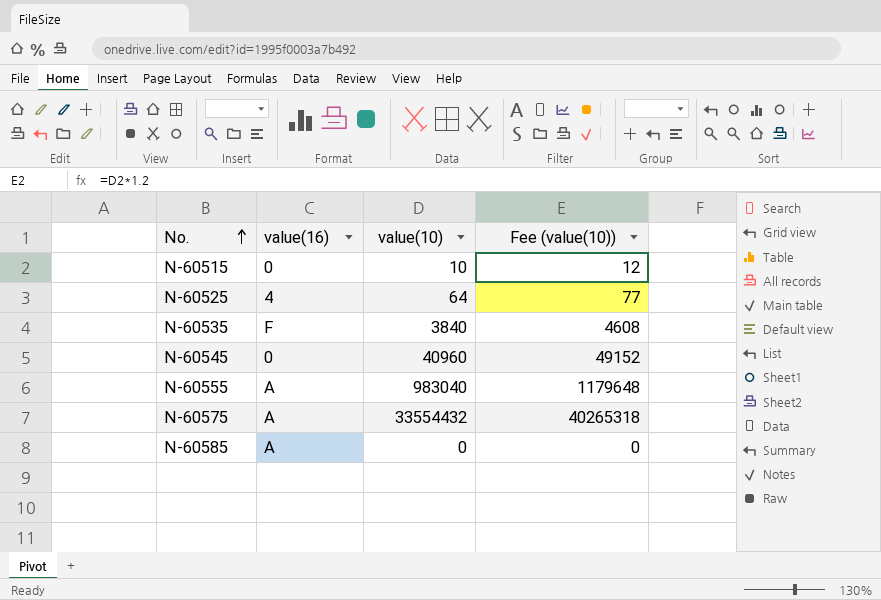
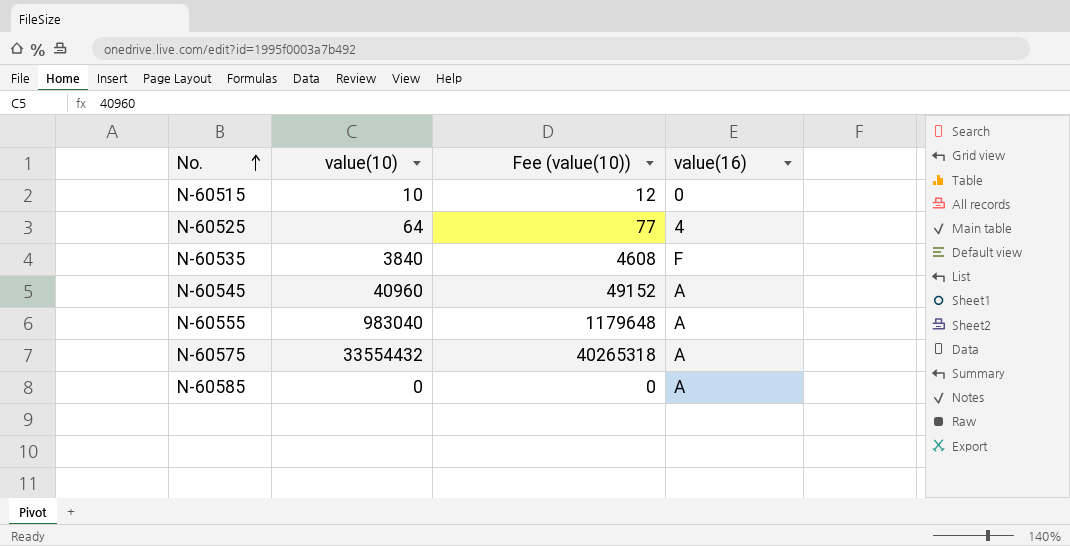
column value(16) | position: 2 -> 4
N-60545 | value(16): 0 -> A

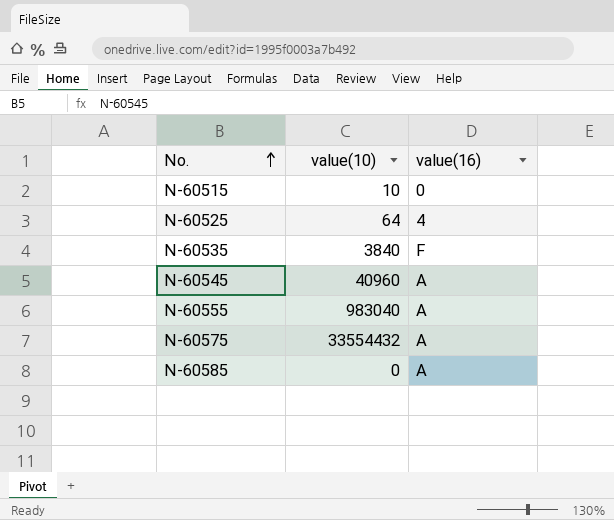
column Fee (value(10)) | formula: [value(10)] * 1.2 -> none

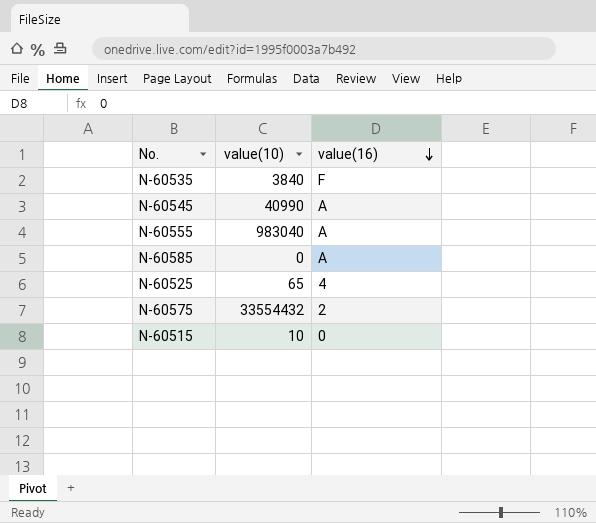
row order: No. ascending -> value(16) descending
N-60545 | value(10): 40960 -> 40990
N-60525 | value(10): 64 -> 65
N-60575 | value(16): A -> 2

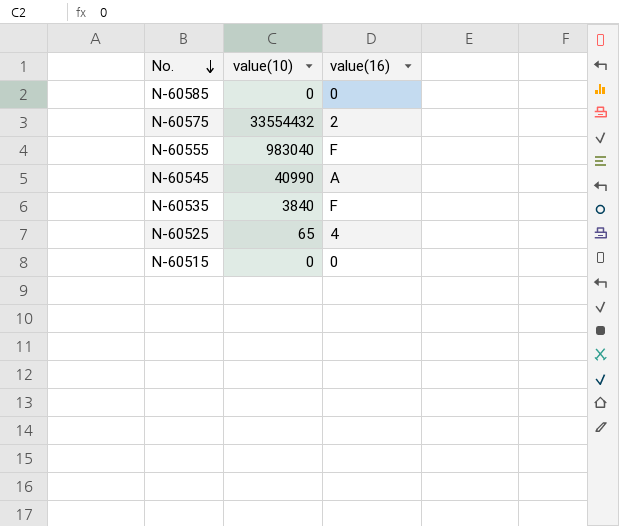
row order: value(16) descending -> No. descending
N-60585 | value(16): A -> 0
N-60555 | value(16): A -> F
N-60515 | value(10): 10 -> 0

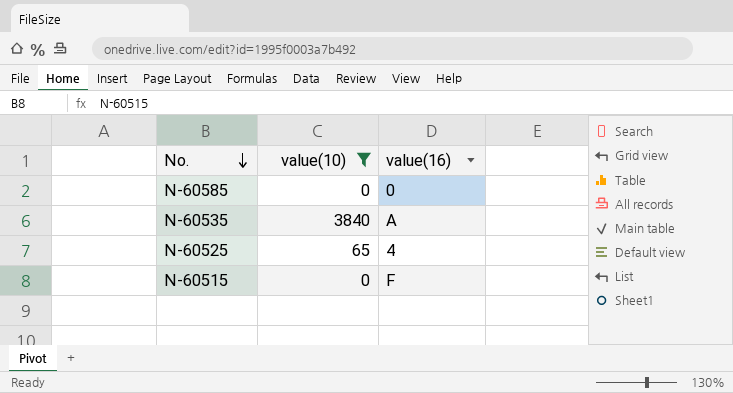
filter: none -> value(10) <= 3840
N-60535 | value(16): F -> A
N-60515 | value(16): 0 -> F

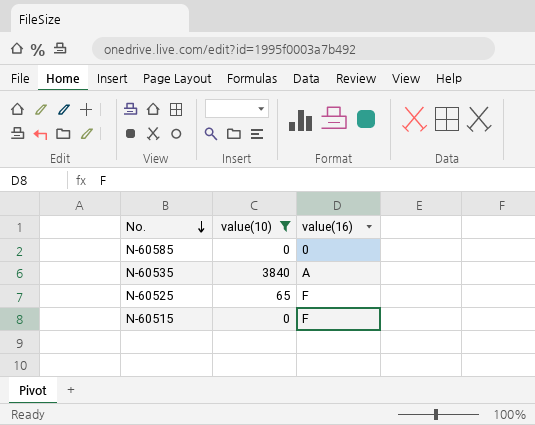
N-60525 | value(16): 4 -> F

